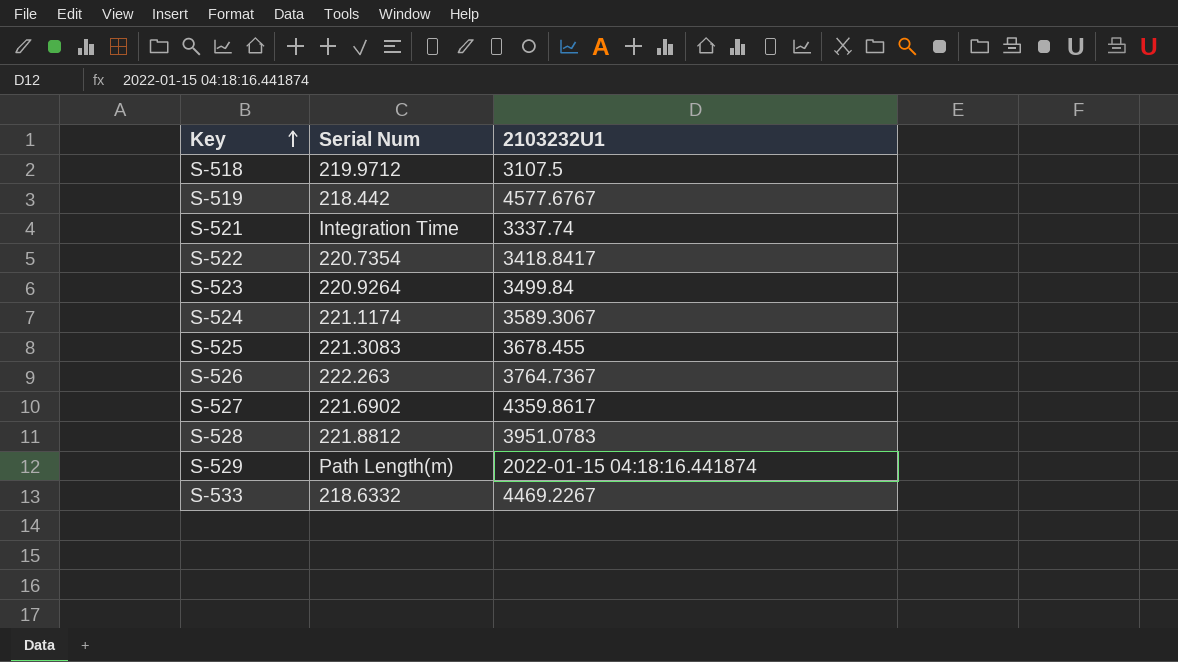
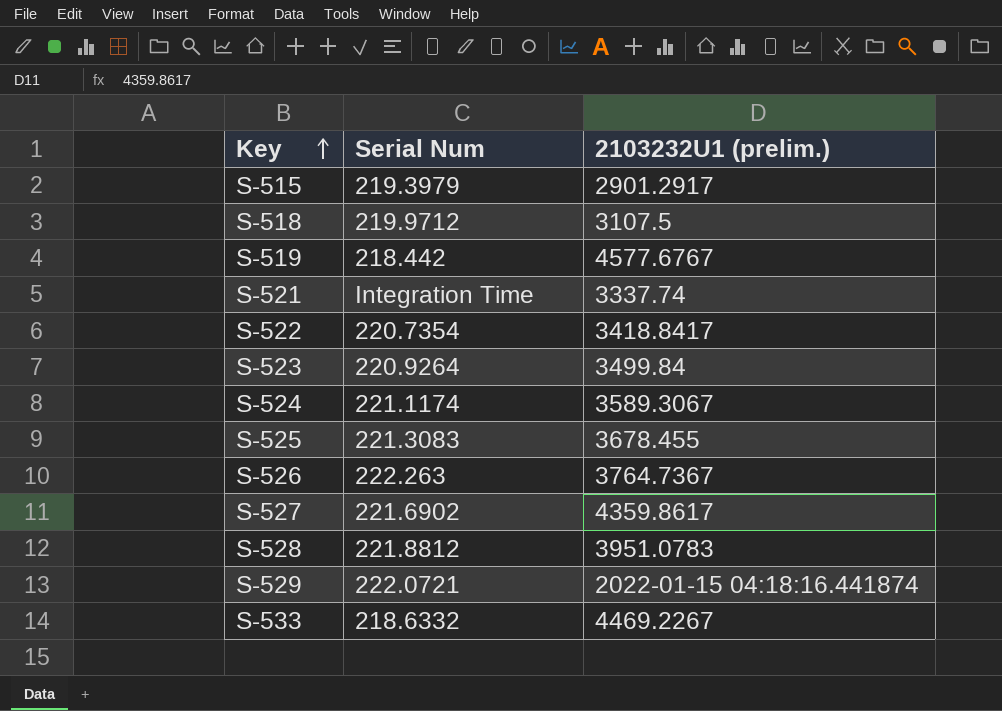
column name: 2103232U1 -> 2103232U1 (prelim.)
row S-515: none -> 219.3979 | 2901.2917
S-529 | Serial Num: Path Length(m) -> 222.0721

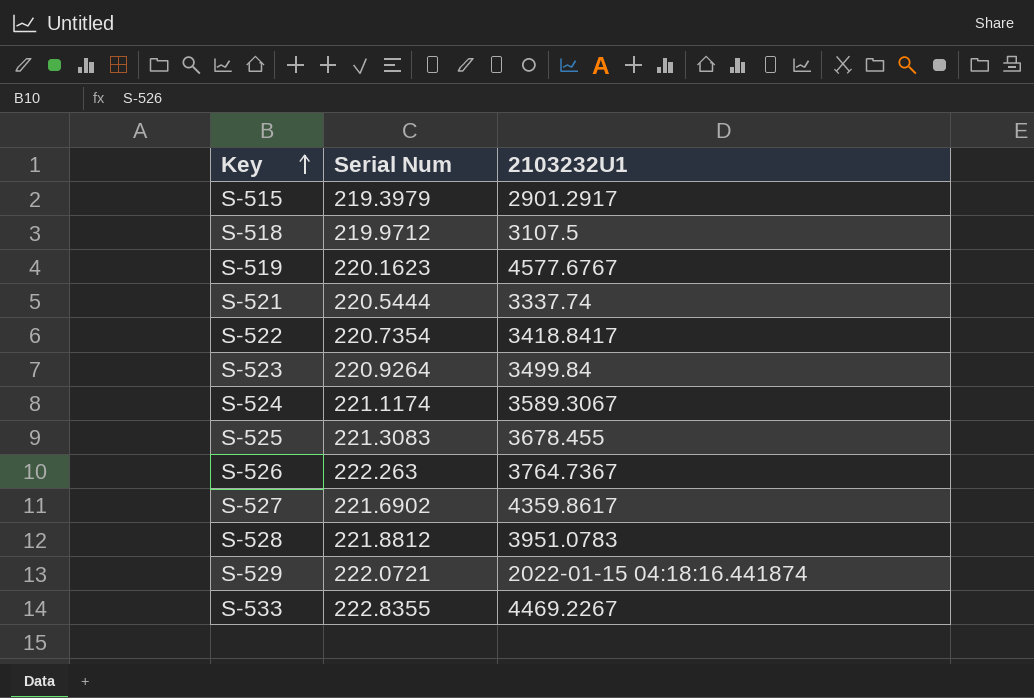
column name: 2103232U1 (prelim.) -> 2103232U1
S-519 | Serial Num: 218.442 -> 220.1623
S-521 | Serial Num: Integration Time -> 220.5444
S-533 | Serial Num: 218.6332 -> 222.8355

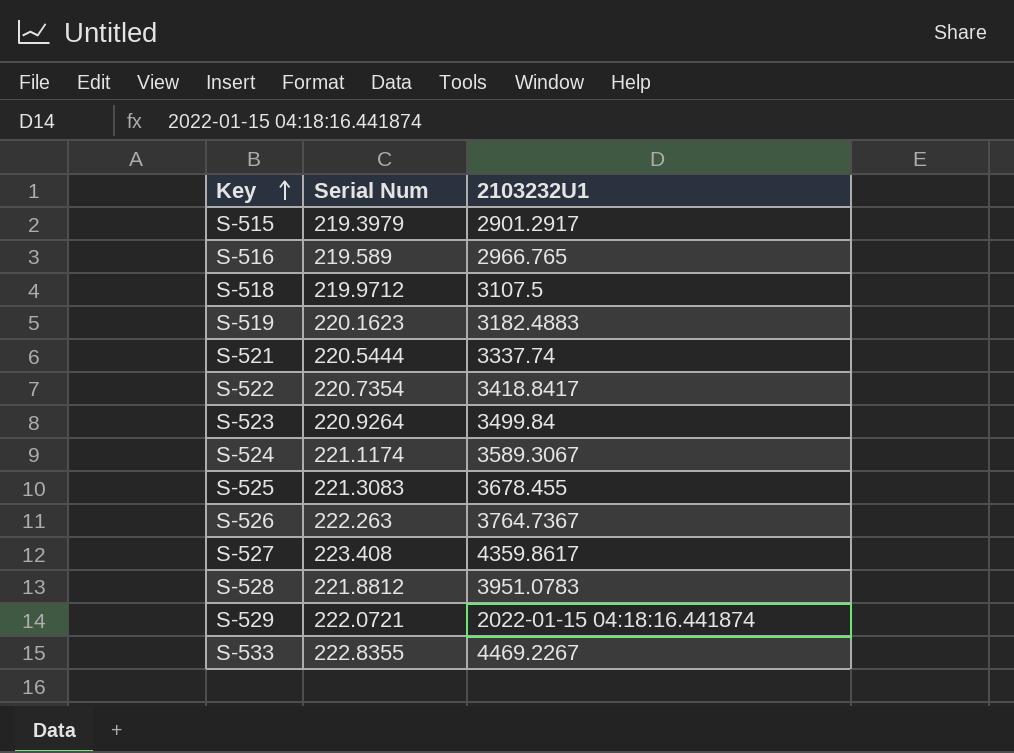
row S-516: none -> 219.589 | 2966.765
S-519 | 2103232U1: 4577.6767 -> 3182.4883
S-527 | Serial Num: 221.6902 -> 223.408

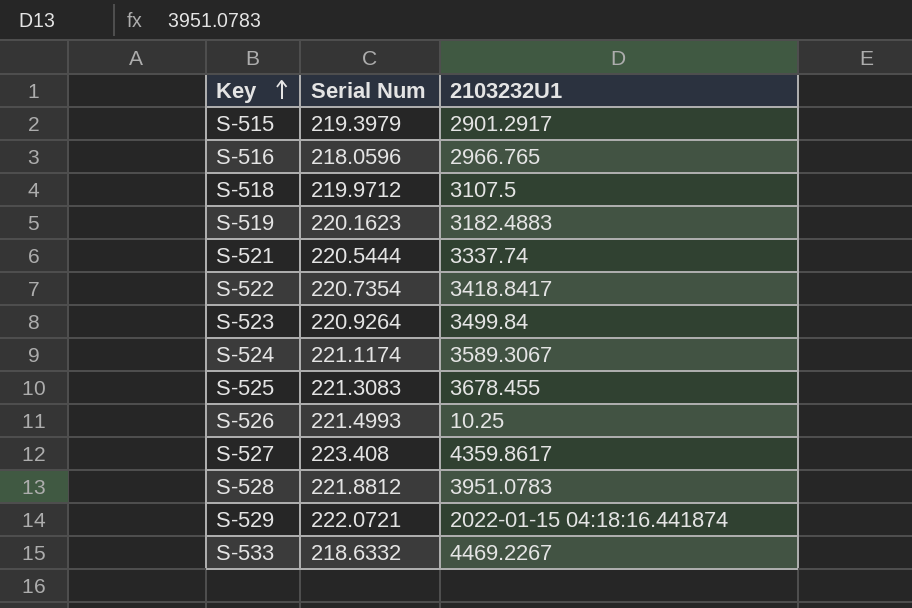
S-516 | Serial Num: 219.589 -> 218.0596
S-526 | Serial Num: 222.263 -> 221.4993
S-526 | 2103232U1: 3764.7367 -> 10.25
S-533 | Serial Num: 222.8355 -> 218.6332

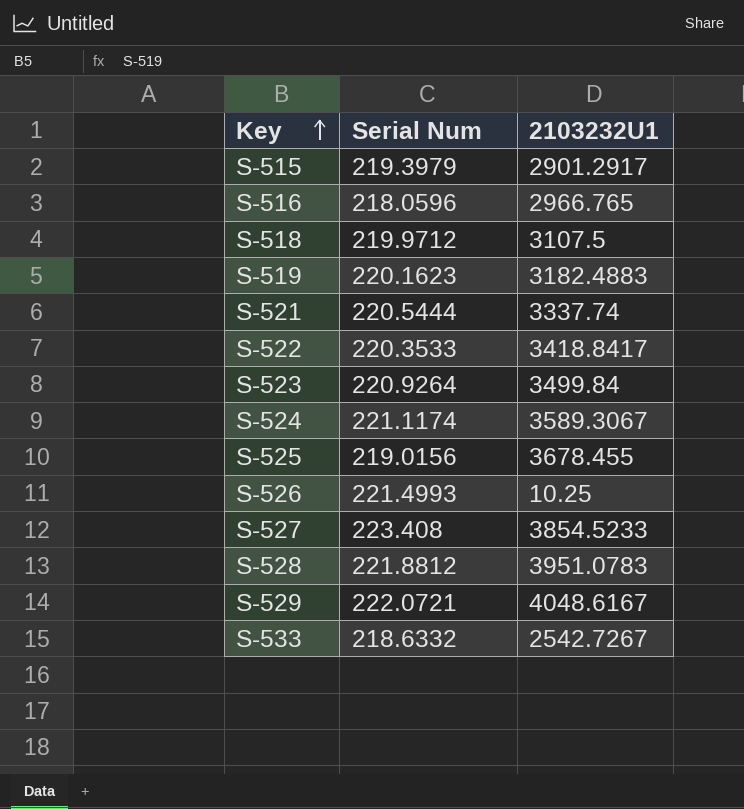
S-522 | Serial Num: 220.7354 -> 220.3533
S-525 | Serial Num: 221.3083 -> 219.0156
S-527 | 2103232U1: 4359.8617 -> 3854.5233
S-529 | 2103232U1: 2022-01-15 04:18:16.441874 -> 4048.6167
S-533 | 2103232U1: 4469.2267 -> 2542.7267

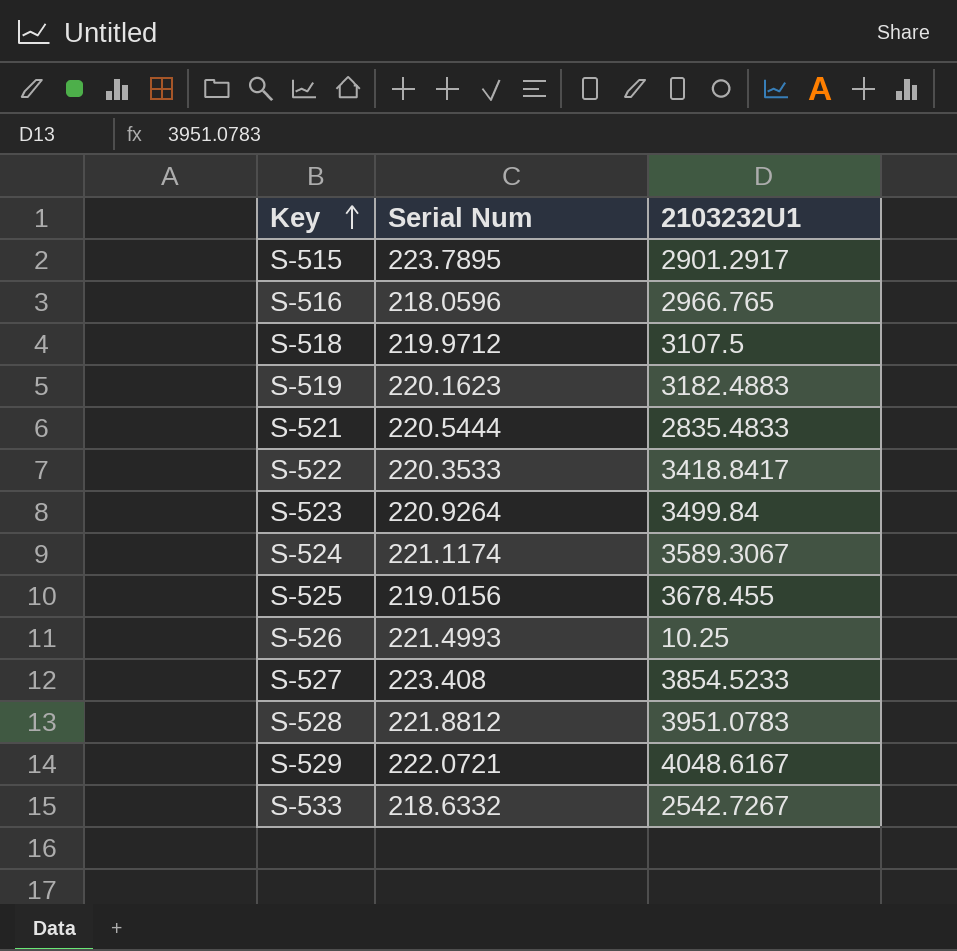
S-515 | Serial Num: 219.3979 -> 223.7895
S-521 | 2103232U1: 3337.74 -> 2835.4833

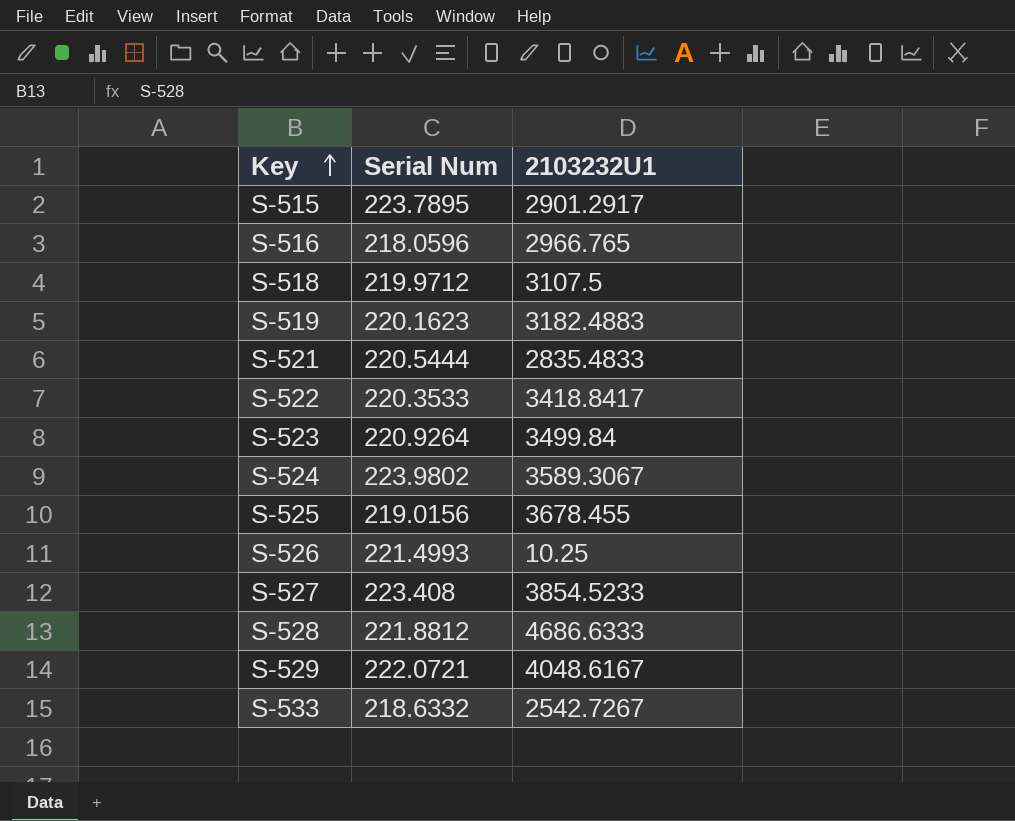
S-524 | Serial Num: 221.1174 -> 223.9802
S-528 | 2103232U1: 3951.0783 -> 4686.6333

